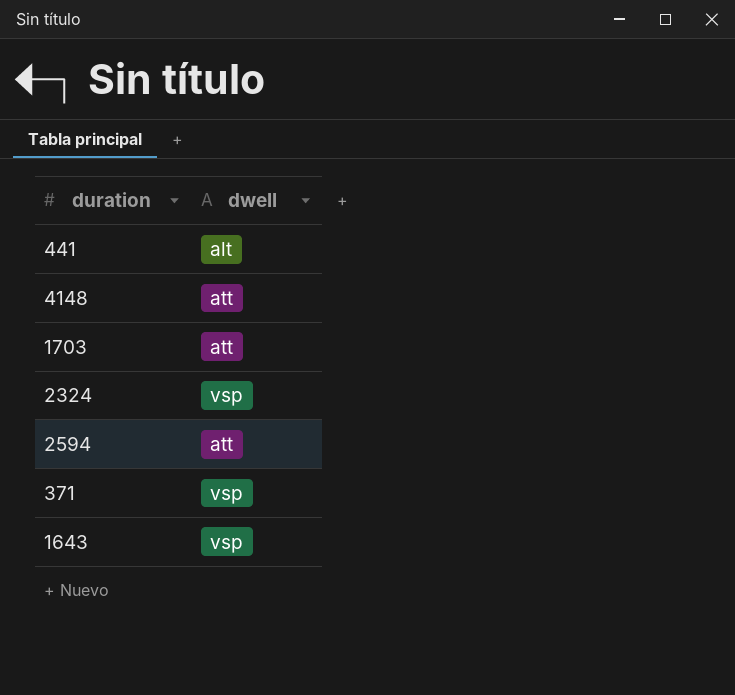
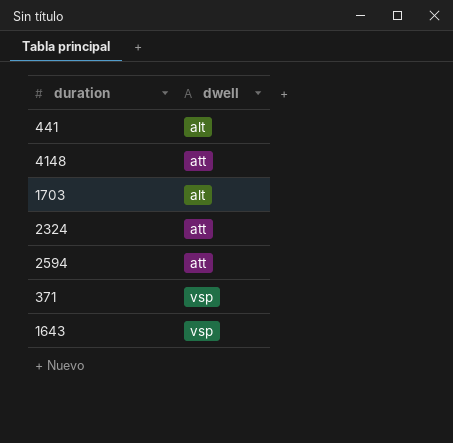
1703 | dwell: att -> alt
2324 | dwell: vsp -> att

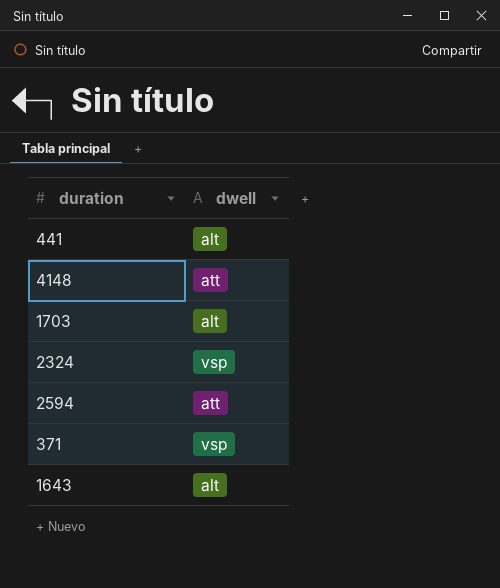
2324 | dwell: att -> vsp
1643 | dwell: vsp -> alt

